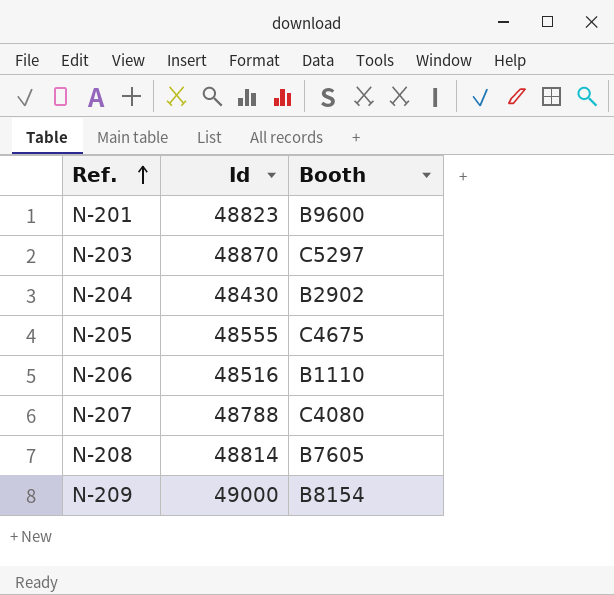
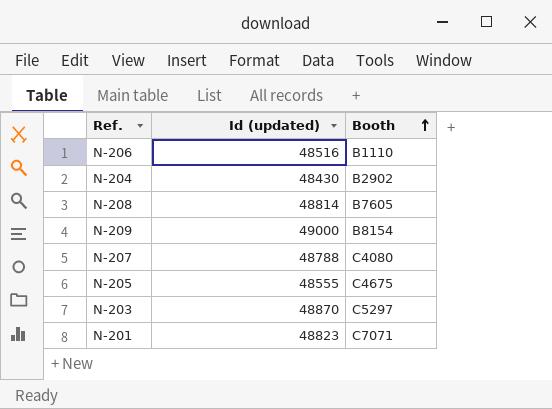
row order: Ref. ascending -> Booth ascending
column name: Id -> Id (updated)
N-201 | Booth: B9600 -> C7071

